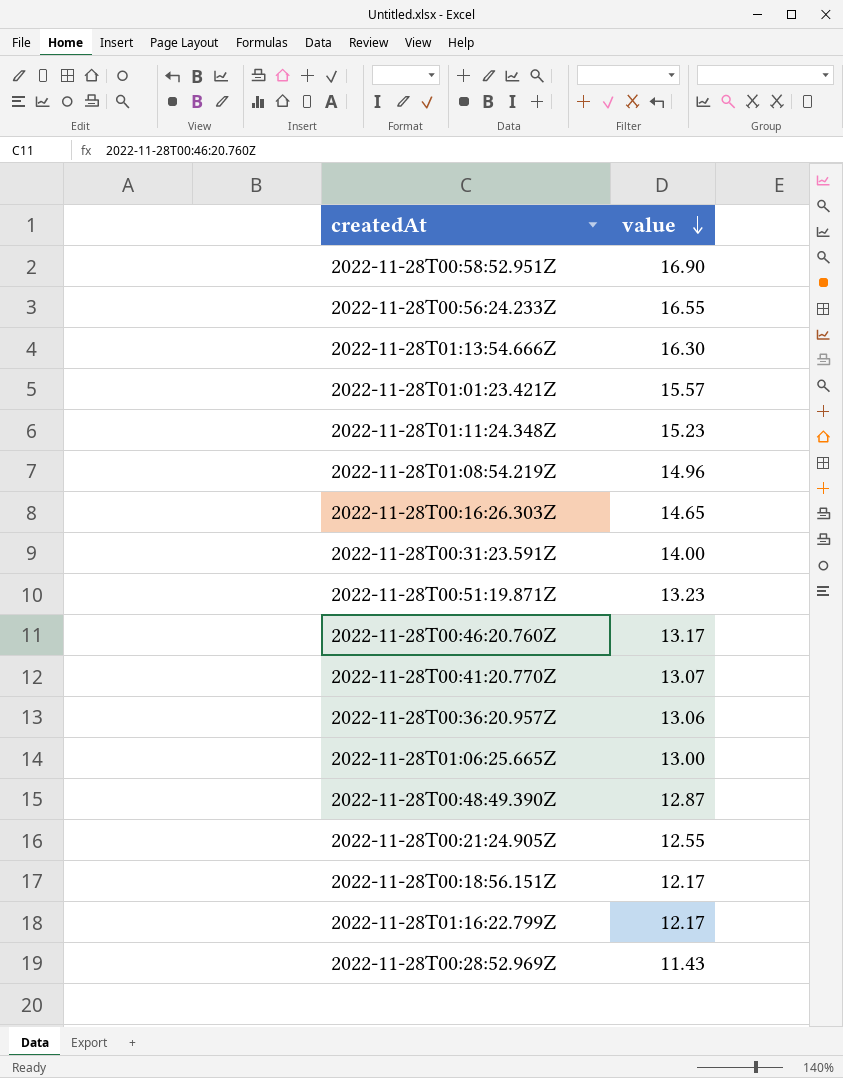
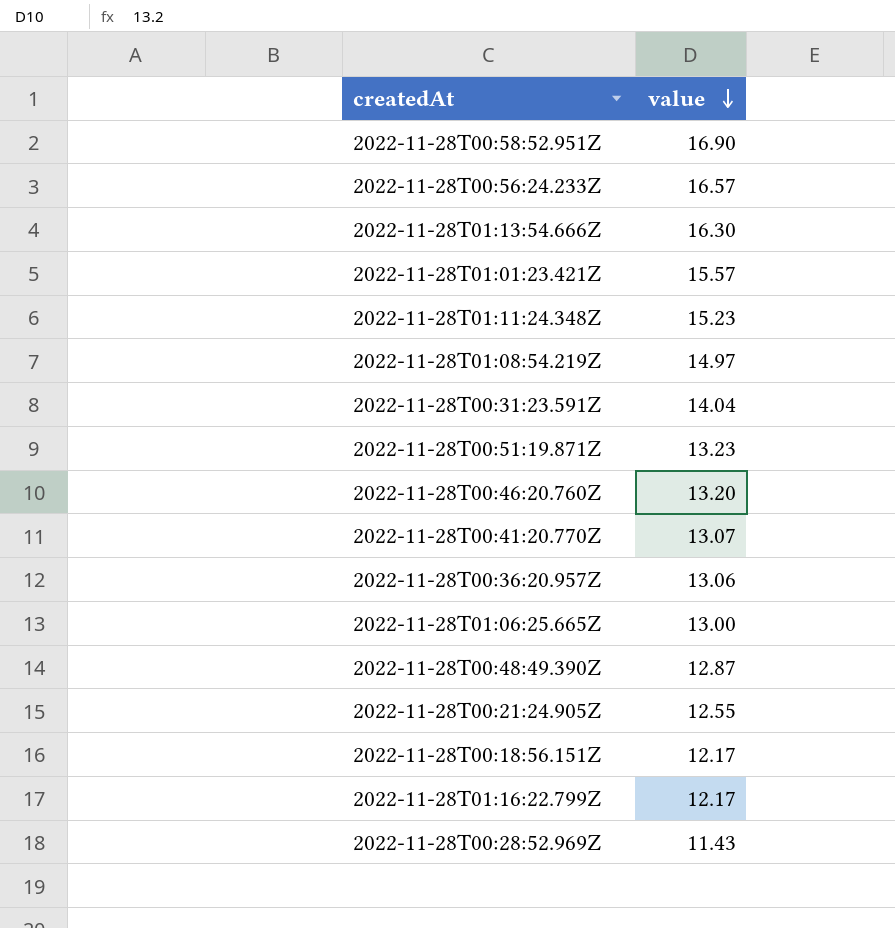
row 2022-11-28T00:16:26.303Z: 14.65 -> none
2022-11-28T00:56:24.233Z | value: 16.55 -> 16.57
2022-11-28T01:08:54.219Z | value: 14.96 -> 14.97
2022-11-28T00:31:23.591Z | value: 14.00 -> 14.04
2022-11-28T00:46:20.760Z | value: 13.17 -> 13.20

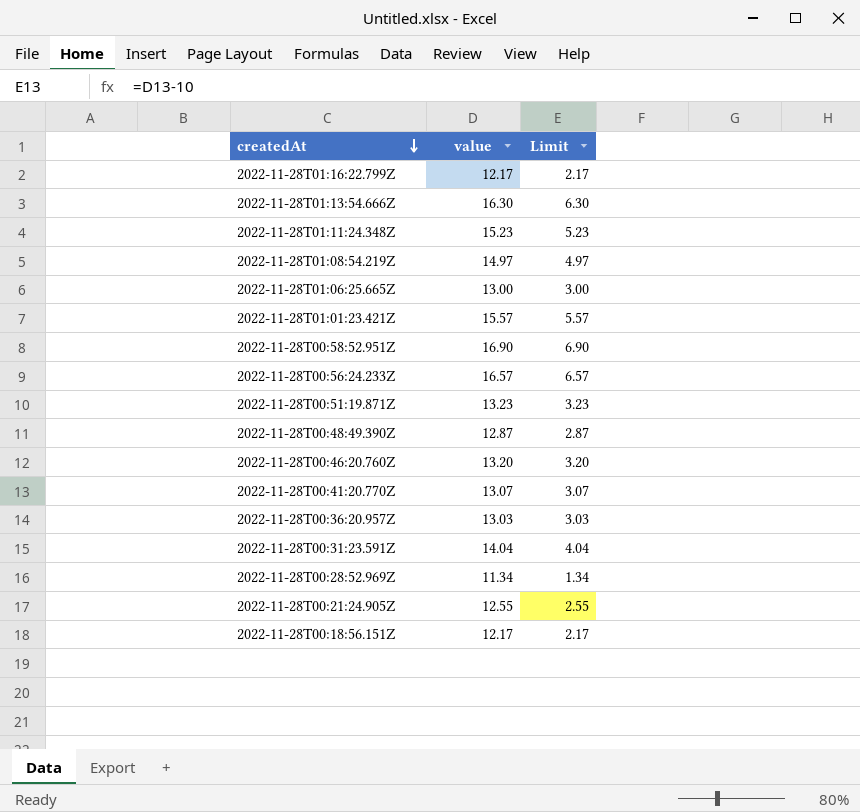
row order: value descending -> createdAt descending
column Limit | formula: none -> [value] - 10
2022-11-28T00:36:20.957Z | value: 13.06 -> 13.03
2022-11-28T00:28:52.969Z | value: 11.43 -> 11.34

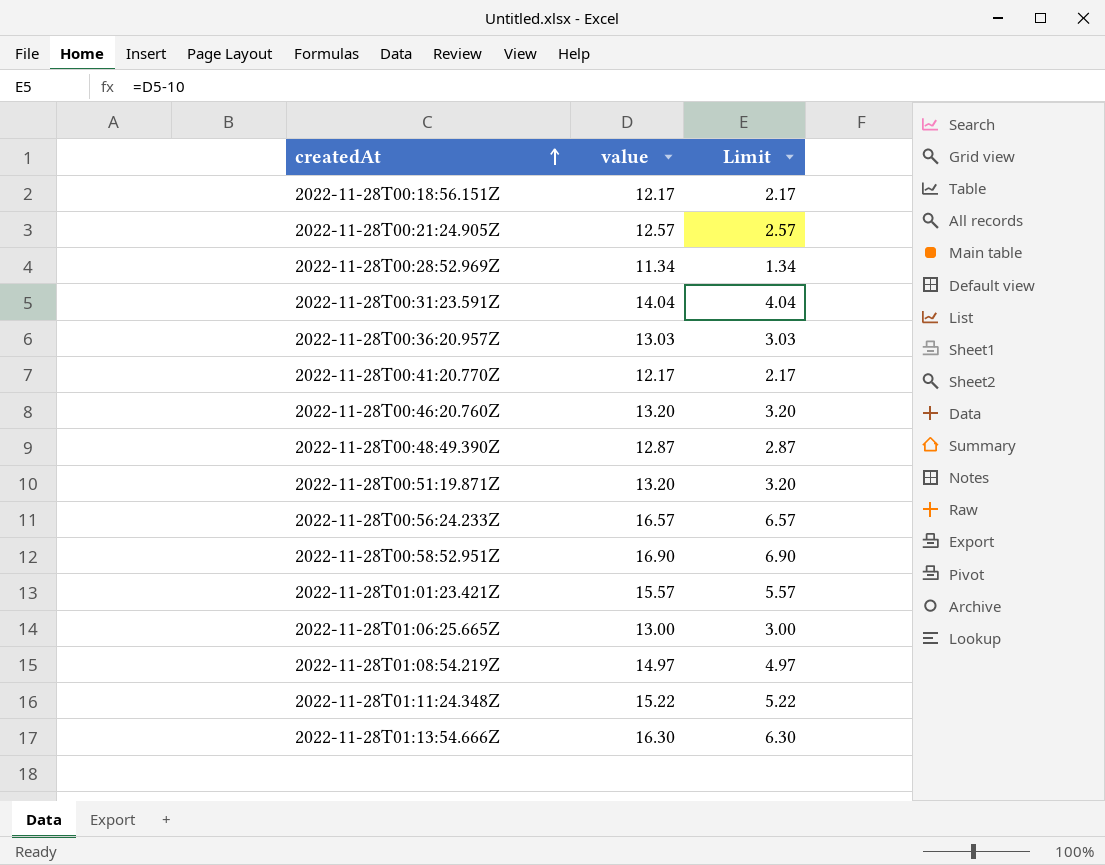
row order: createdAt descending -> createdAt ascending
row 2022-11-28T01:16:22.799Z: 12.17 | 2.17 -> none
2022-11-28T00:21:24.905Z | value: 12.55 -> 12.57
2022-11-28T00:21:24.905Z | Limit: 2.55 -> 2.57
2022-11-28T00:41:20.770Z | value: 13.07 -> 12.17
2022-11-28T00:41:20.770Z | Limit: 3.07 -> 2.17
2022-11-28T00:51:19.871Z | value: 13.23 -> 13.20
2022-11-28T00:51:19.871Z | Limit: 3.23 -> 3.20
2022-11-28T01:11:24.348Z | value: 15.23 -> 15.22
2022-11-28T01:11:24.348Z | Limit: 5.23 -> 5.22

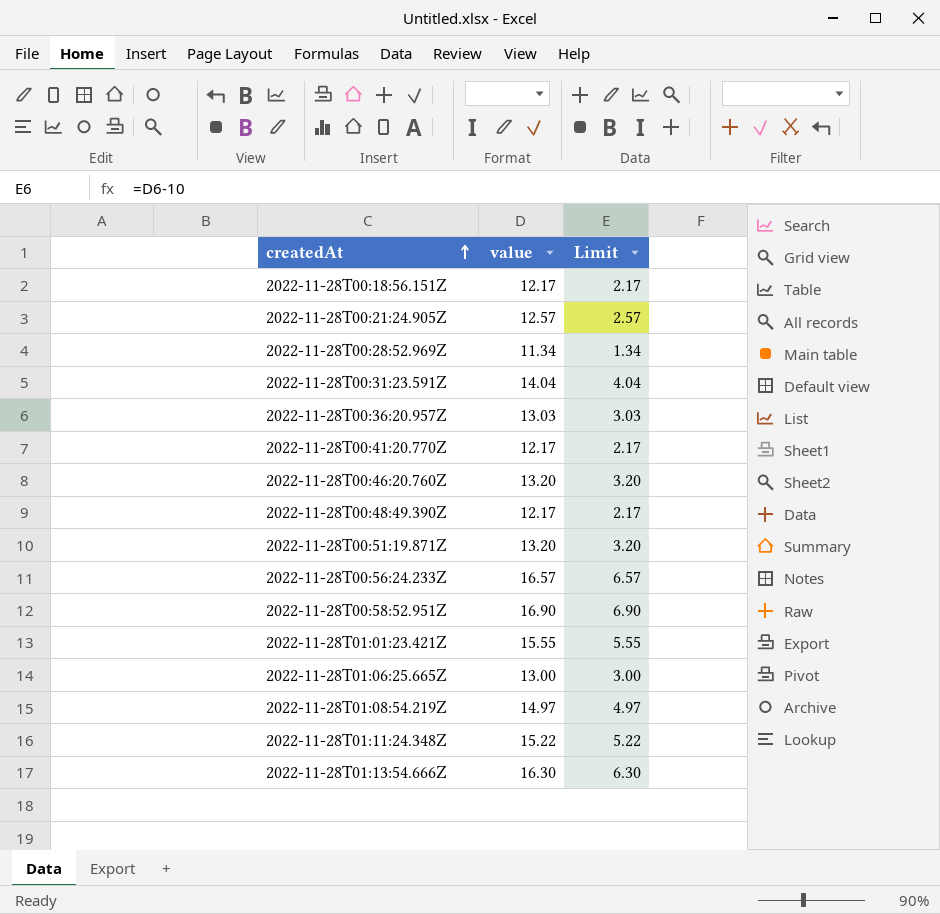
2022-11-28T00:48:49.390Z | value: 12.87 -> 12.17
2022-11-28T00:48:49.390Z | Limit: 2.87 -> 2.17
2022-11-28T01:01:23.421Z | value: 15.57 -> 15.55
2022-11-28T01:01:23.421Z | Limit: 5.57 -> 5.55

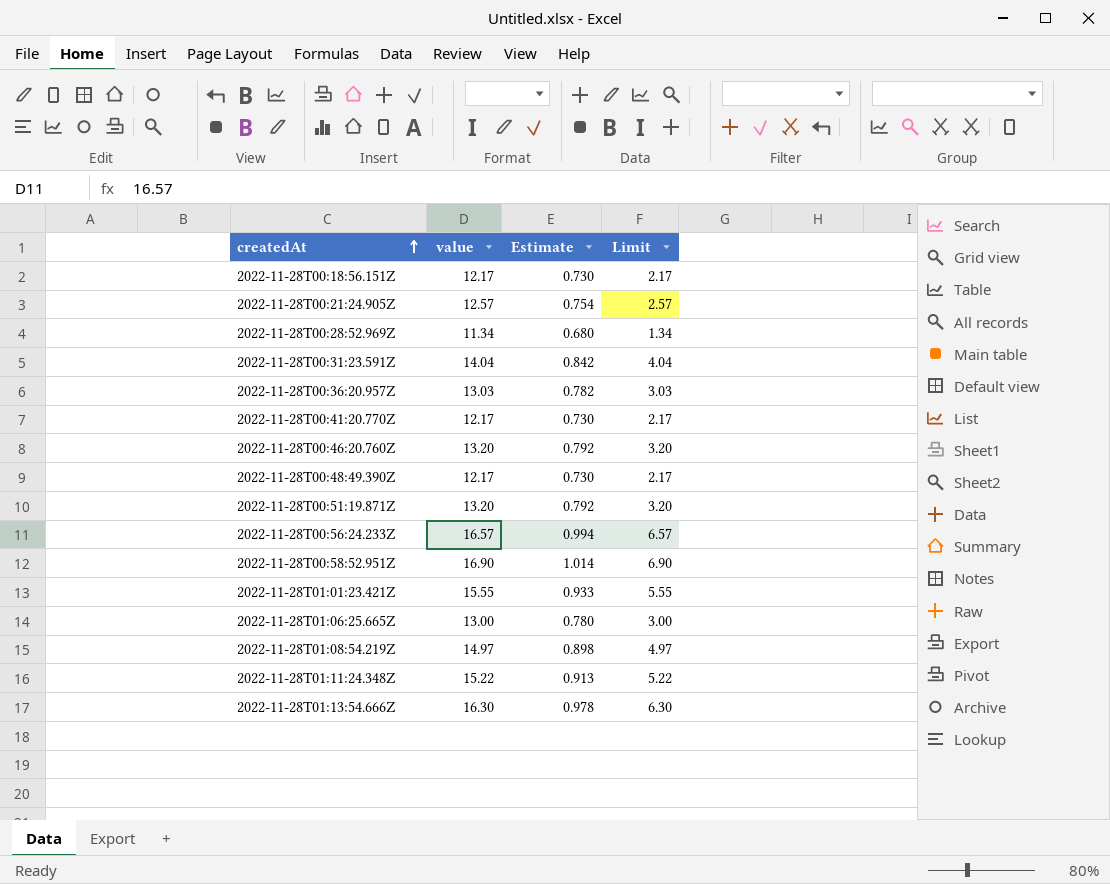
column Estimate | formula: none -> [value] * 0.06

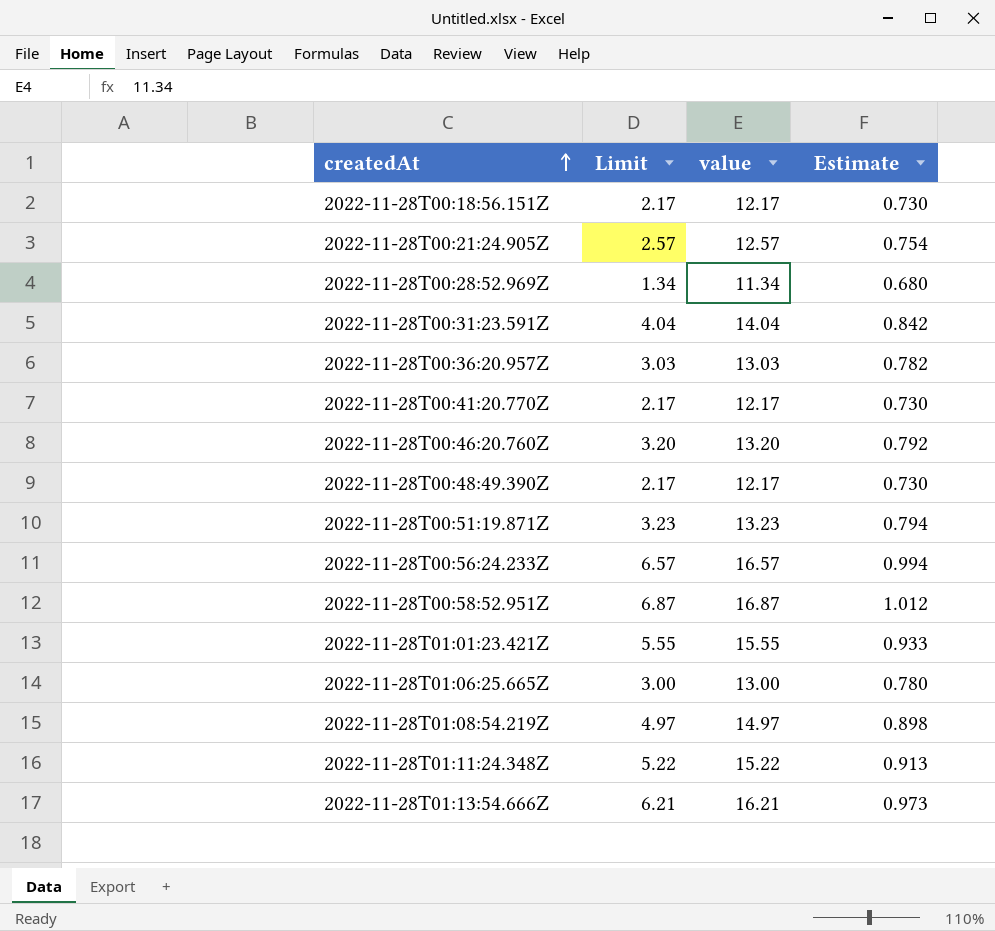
column Limit | position: 4 -> 2
2022-11-28T00:51:19.871Z | Limit: 3.20 -> 3.23
2022-11-28T00:51:19.871Z | value: 13.20 -> 13.23
2022-11-28T00:51:19.871Z | Estimate: 0.792 -> 0.794
2022-11-28T00:58:52.951Z | Limit: 6.90 -> 6.87
2022-11-28T00:58:52.951Z | value: 16.90 -> 16.87
2022-11-28T00:58:52.951Z | Estimate: 1.014 -> 1.012
2022-11-28T01:13:54.666Z | Limit: 6.30 -> 6.21
2022-11-28T01:13:54.666Z | value: 16.30 -> 16.21
2022-11-28T01:13:54.666Z | Estimate: 0.978 -> 0.973

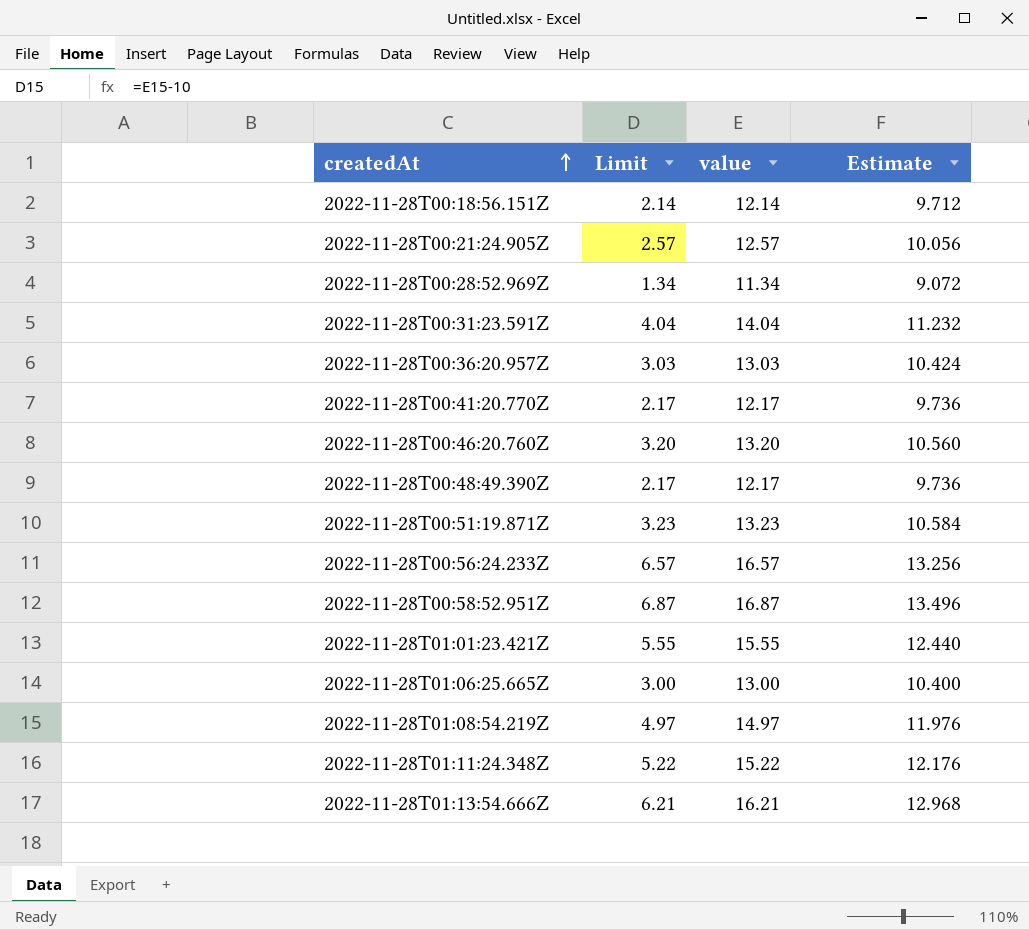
column Estimate | formula: [value] * 0.06 -> [value] * 0.8
2022-11-28T00:18:56.151Z | Limit: 2.17 -> 2.14
2022-11-28T00:18:56.151Z | value: 12.17 -> 12.14

